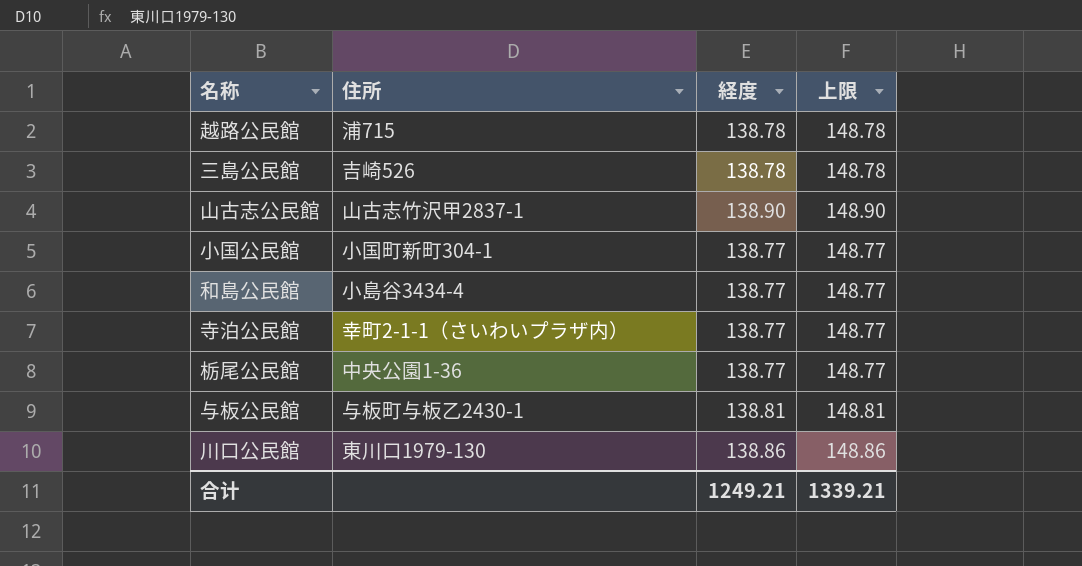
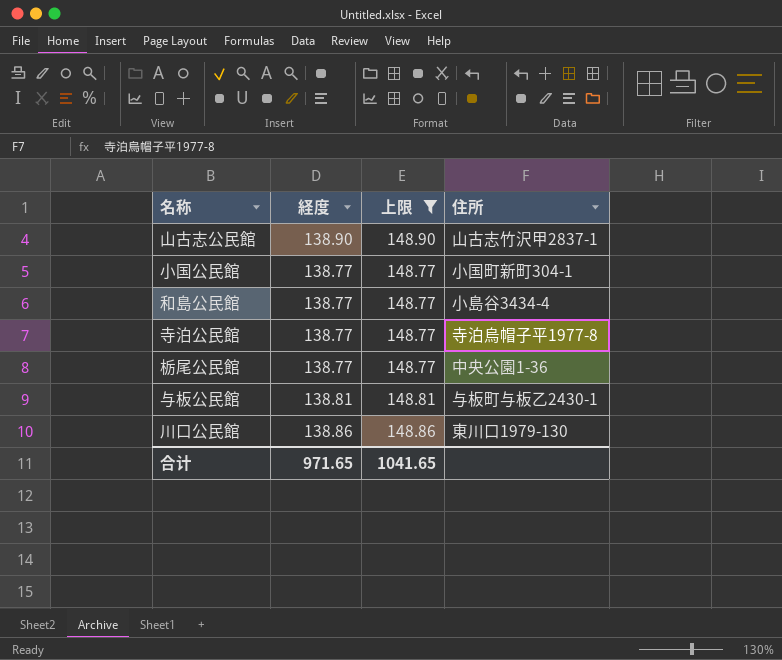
filter: none -> 上限 != 148.78
column 住所 | position: 2 -> 4
寺泊公民館 | 住所: 幸町2-1-1（さいわいプラザ内） -> 寺泊烏帽子平1977-8
合计 | 経度: 1249.21 -> 971.65
合计 | 上限: 1339.21 -> 1041.65

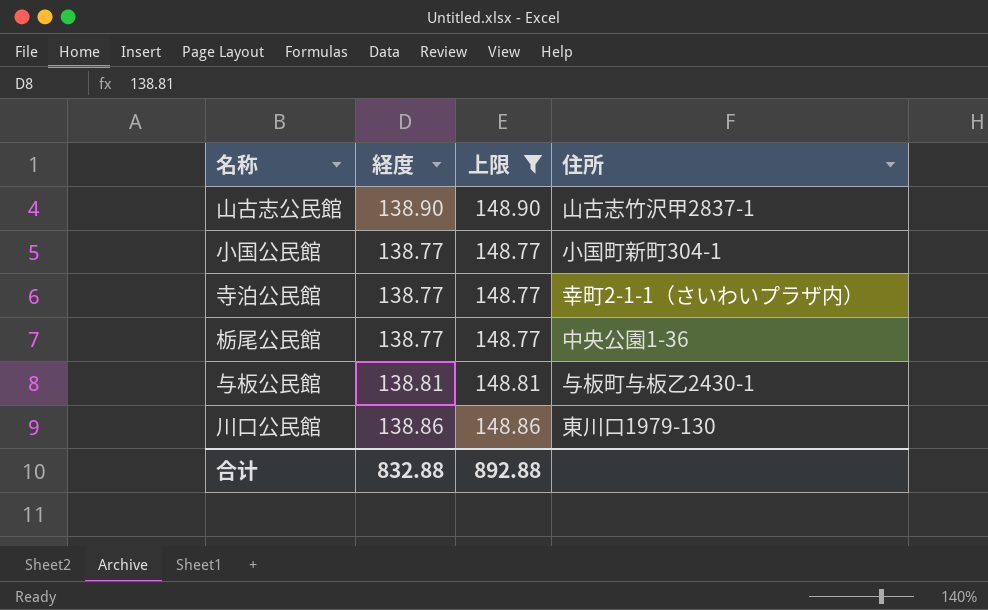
row 和島公民館: 138.77 | 148.77 | 小島谷3434-4 -> none
寺泊公民館 | 住所: 寺泊烏帽子平1977-8 -> 幸町2-1-1（さいわいプラザ内）
合计 | 経度: 971.65 -> 832.88
合计 | 上限: 1041.65 -> 892.88

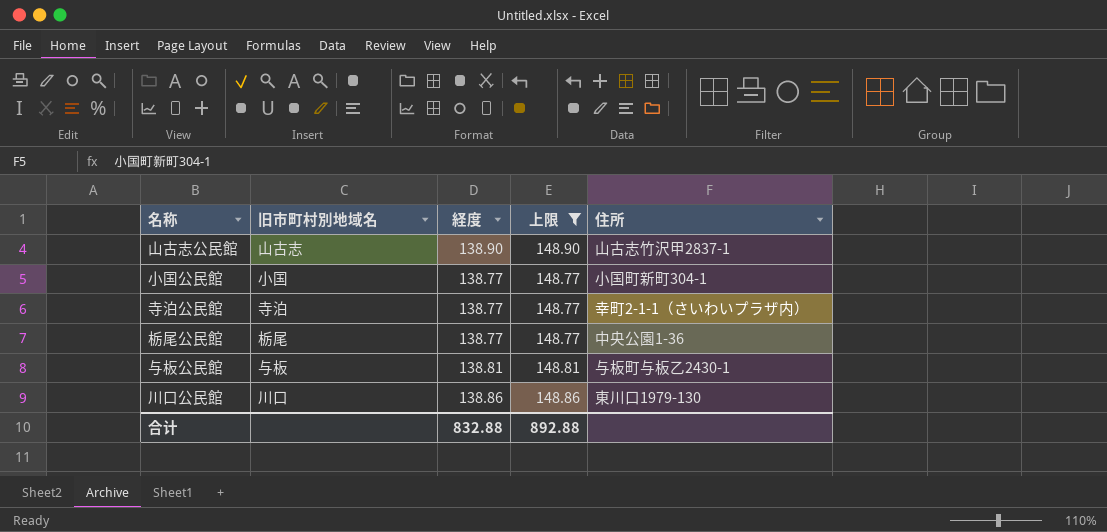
column 旧市町村別地域名 | position: none -> 2

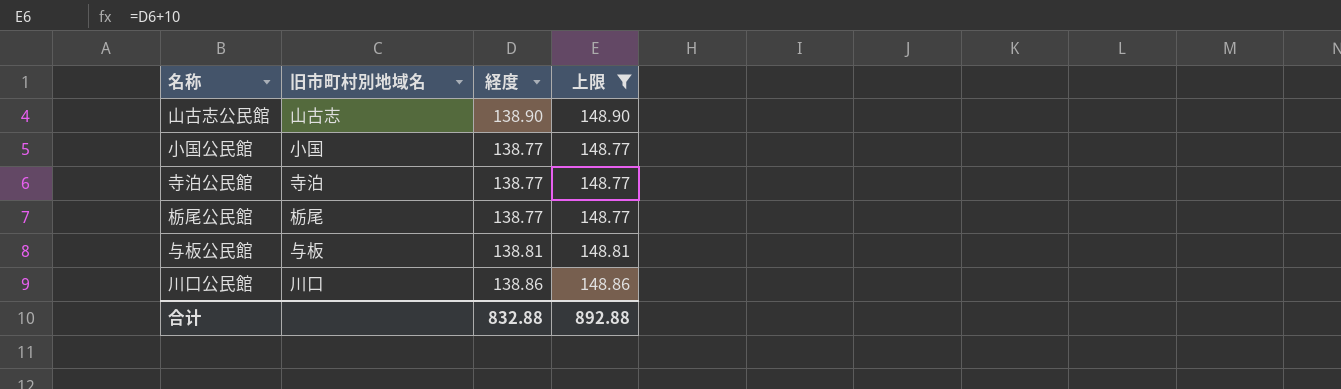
column 住所 | position: 5 -> none

